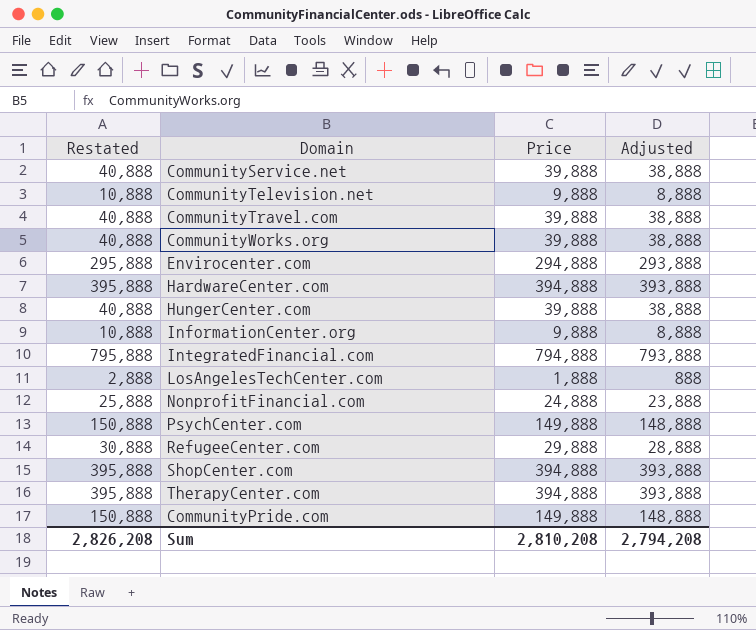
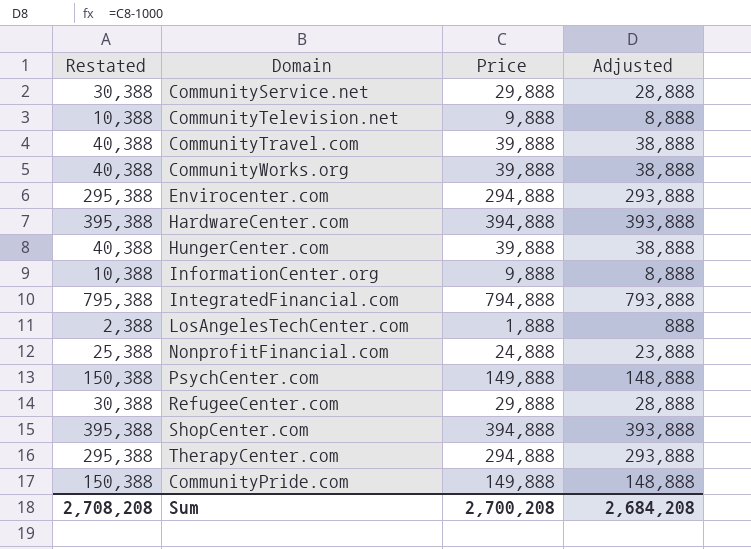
column Restated | formula: [Price] + 1000 -> [Price] + 500
CommunityService.net | Price: 39,888 -> 29,888
CommunityService.net | Adjusted: 38,888 -> 28,888
TherapyCenter.com | Price: 394,888 -> 294,888
TherapyCenter.com | Adjusted: 393,888 -> 293,888
Sum | Restated: 2,826,208 -> 2,708,208
Sum | Price: 2,810,208 -> 2,700,208
Sum | Adjusted: 2,794,208 -> 2,684,208

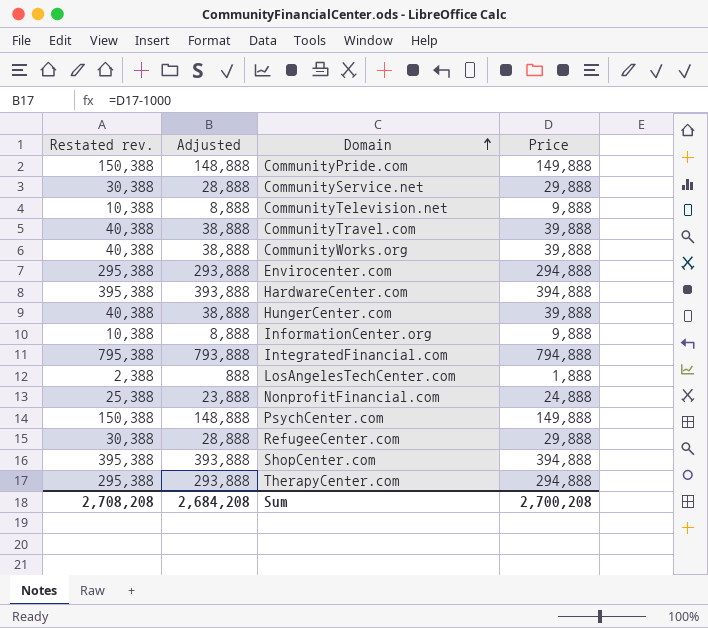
row order: none -> Domain ascending
column name: Restated -> Restated rev.
column Adjusted | position: 4 -> 2

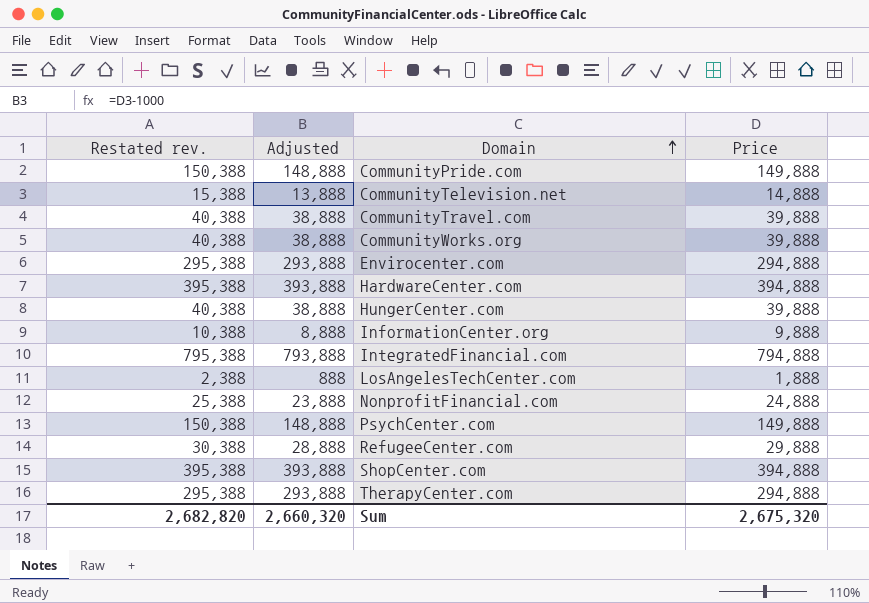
row CommunityService.net: 30,388 | 28,888 | 29,888 -> none
CommunityTelevision.net | Restated rev.: 10,388 -> 15,388
CommunityTelevision.net | Adjusted: 8,888 -> 13,888
CommunityTelevision.net | Price: 9,888 -> 14,888
Sum | Restated rev.: 2,708,208 -> 2,682,820
Sum | Adjusted: 2,684,208 -> 2,660,320
Sum | Price: 2,700,208 -> 2,675,320

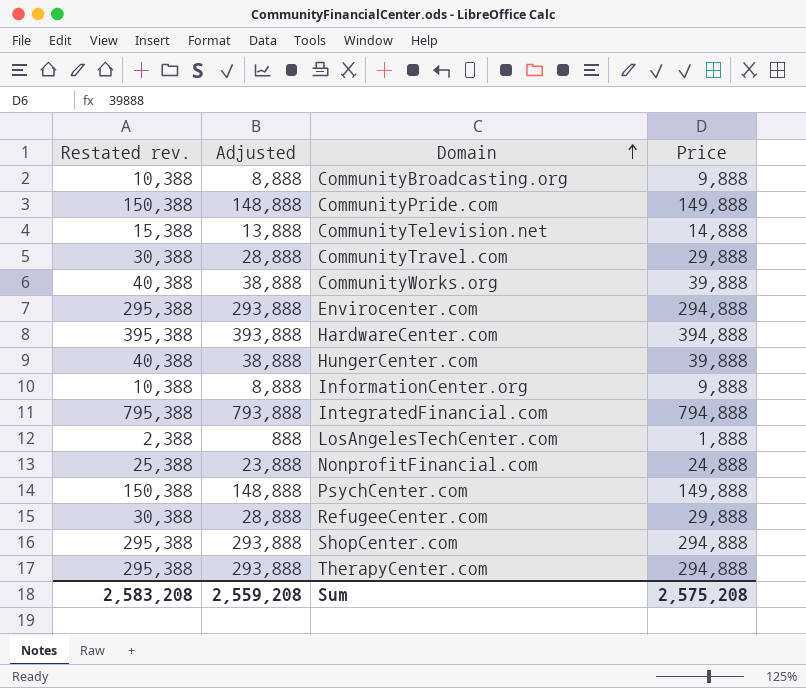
row CommunityBroadcasting.org: none -> 10,388 | 8,888 | 9,888
CommunityTravel.com | Restated rev.: 40,388 -> 30,388
CommunityTravel.com | Adjusted: 38,888 -> 28,888
CommunityTravel.com | Price: 39,888 -> 29,888
ShopCenter.com | Restated rev.: 395,388 -> 295,388
ShopCenter.com | Adjusted: 393,888 -> 293,888
ShopCenter.com | Price: 394,888 -> 294,888
Sum | Restated rev.: 2,682,820 -> 2,583,208
Sum | Adjusted: 2,660,320 -> 2,559,208
Sum | Price: 2,675,320 -> 2,575,208

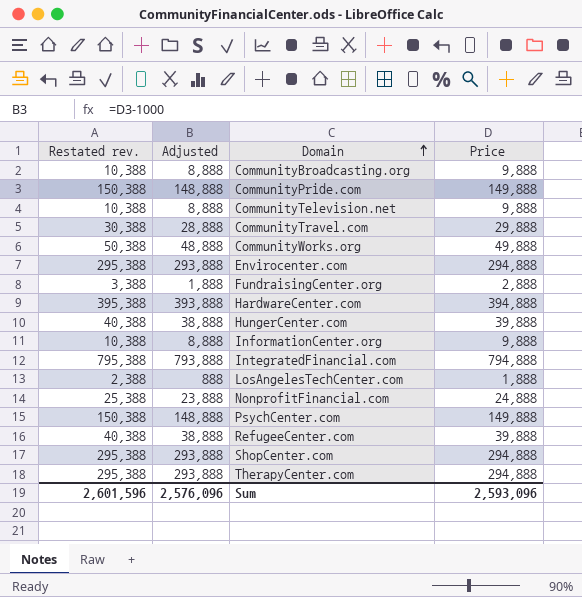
CommunityTelevision.net | Restated rev.: 15,388 -> 10,388
CommunityTelevision.net | Adjusted: 13,888 -> 8,888
CommunityTelevision.net | Price: 14,888 -> 9,888
CommunityWorks.org | Restated rev.: 40,388 -> 50,388
CommunityWorks.org | Adjusted: 38,888 -> 48,888
CommunityWorks.org | Price: 39,888 -> 49,888
row FundraisingCenter.org: none -> 3,388 | 1,888 | 2,888
RefugeeCenter.com | Restated rev.: 30,388 -> 40,388
RefugeeCenter.com | Adjusted: 28,888 -> 38,888
RefugeeCenter.com | Price: 29,888 -> 39,888
Sum | Restated rev.: 2,583,208 -> 2,601,596
Sum | Adjusted: 2,559,208 -> 2,576,096
Sum | Price: 2,575,208 -> 2,593,096

